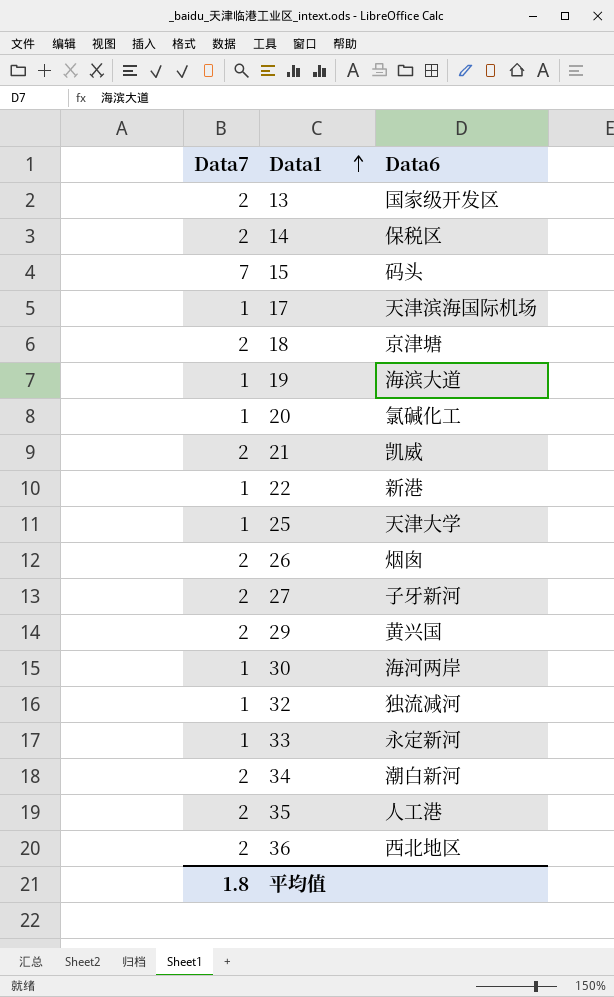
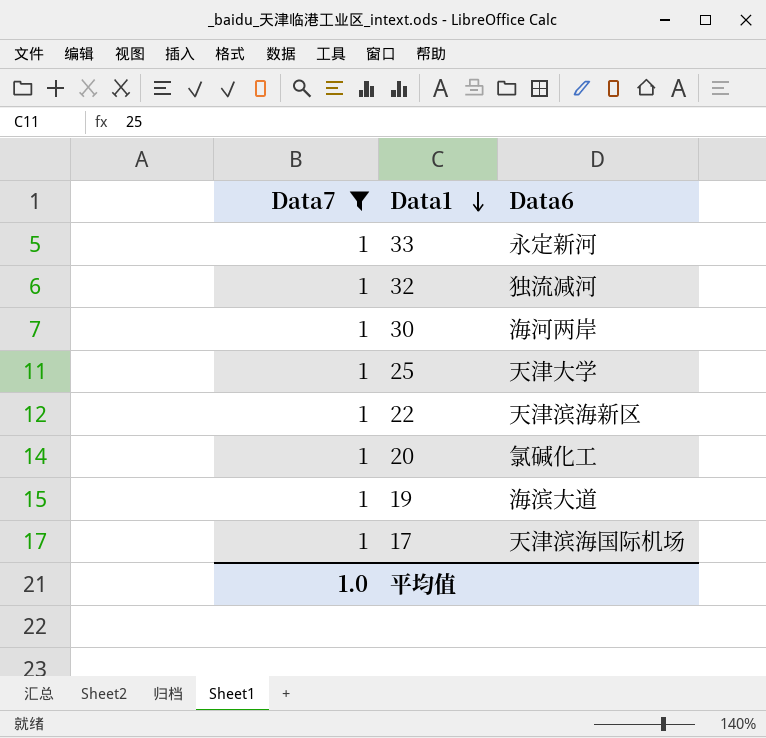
filter: none -> Data7 = 1
row order: Data1 ascending -> Data1 descending
22 | Data6: 新港 -> 天津滨海新区
平均值 | Data7: 1.8 -> 1.0

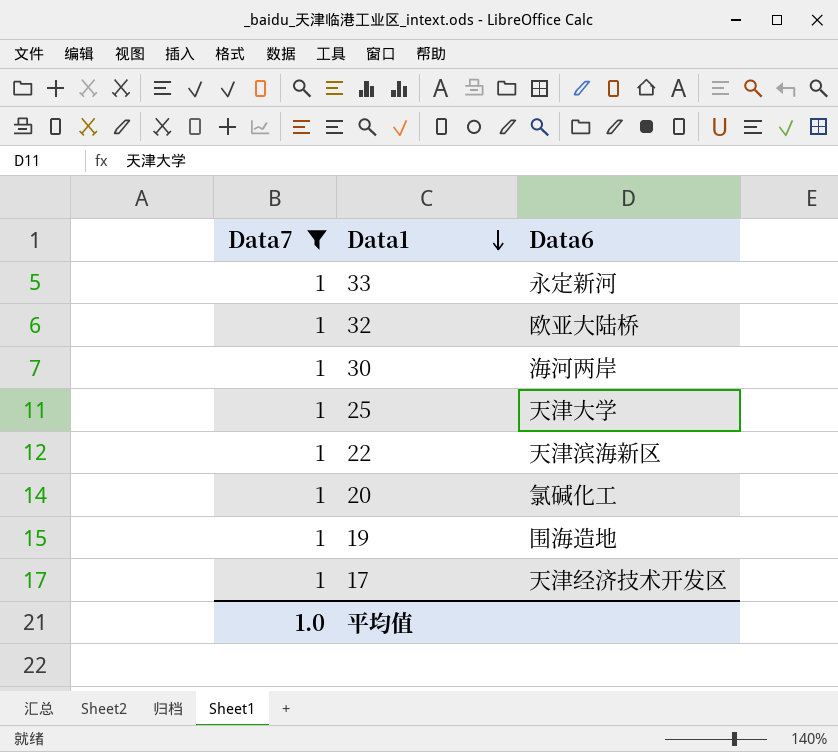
32 | Data6: 独流减河 -> 欧亚大陆桥
19 | Data6: 海滨大道 -> 围海造地
17 | Data6: 天津滨海国际机场 -> 天津经济技术开发区

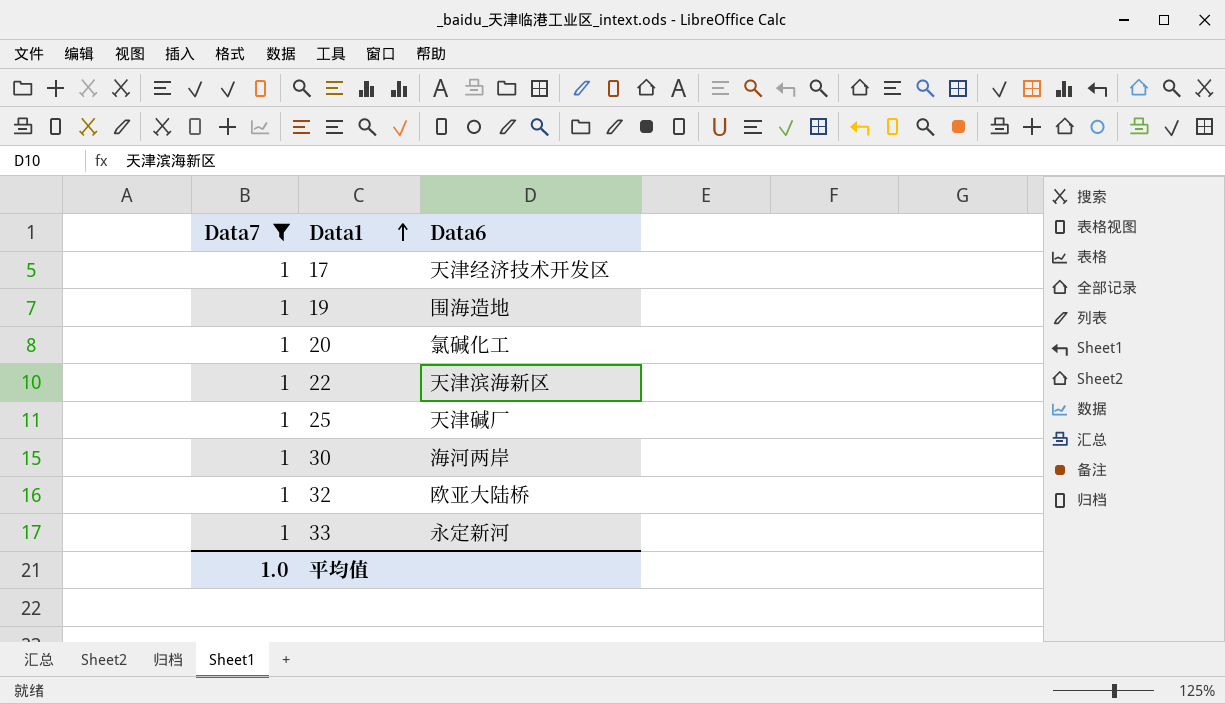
row order: Data1 descending -> Data1 ascending
25 | Data6: 天津大学 -> 天津碱厂

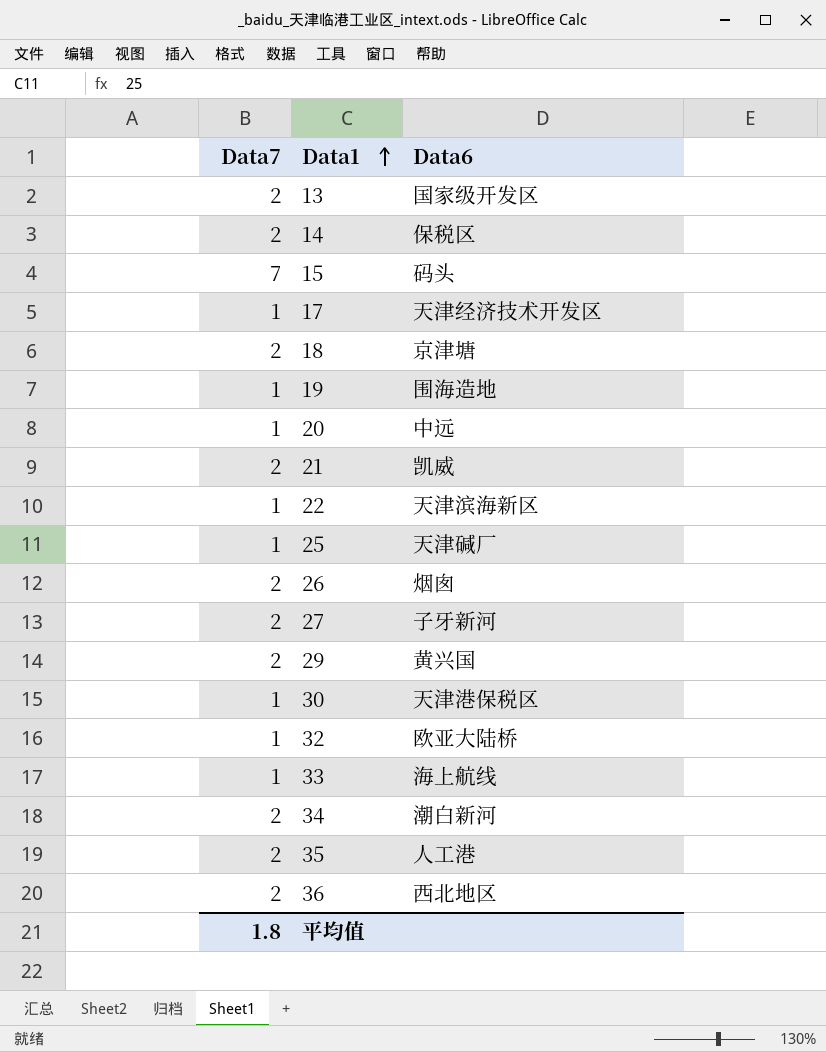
filter: Data7 = 1 -> none
20 | Data6: 氯碱化工 -> 中远
30 | Data6: 海河两岸 -> 天津港保税区
33 | Data6: 永定新河 -> 海上航线
平均值 | Data7: 1.0 -> 1.8

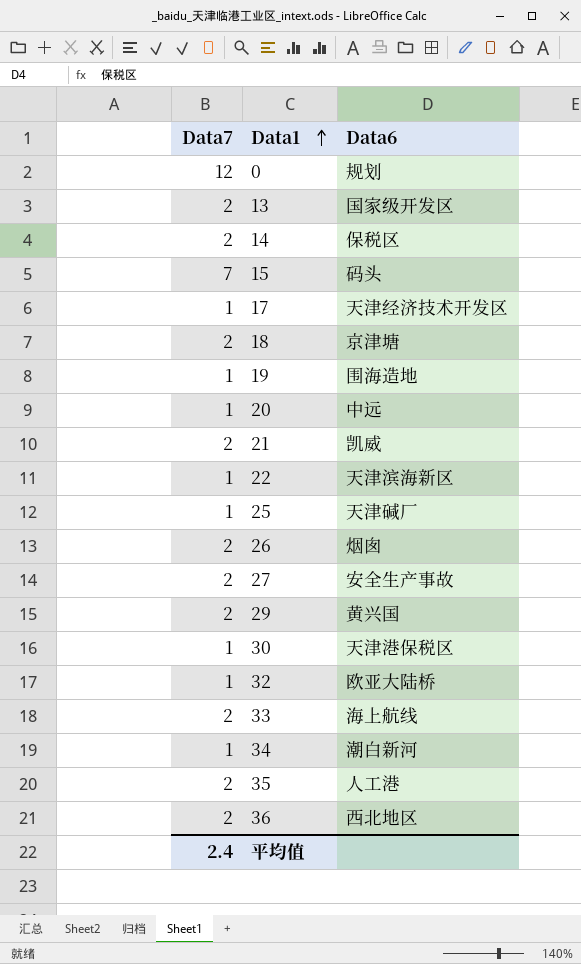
row 0: none -> 12 | 规划
27 | Data6: 子牙新河 -> 安全生产事故
33 | Data7: 1 -> 2
34 | Data7: 2 -> 1
平均值 | Data7: 1.8 -> 2.4

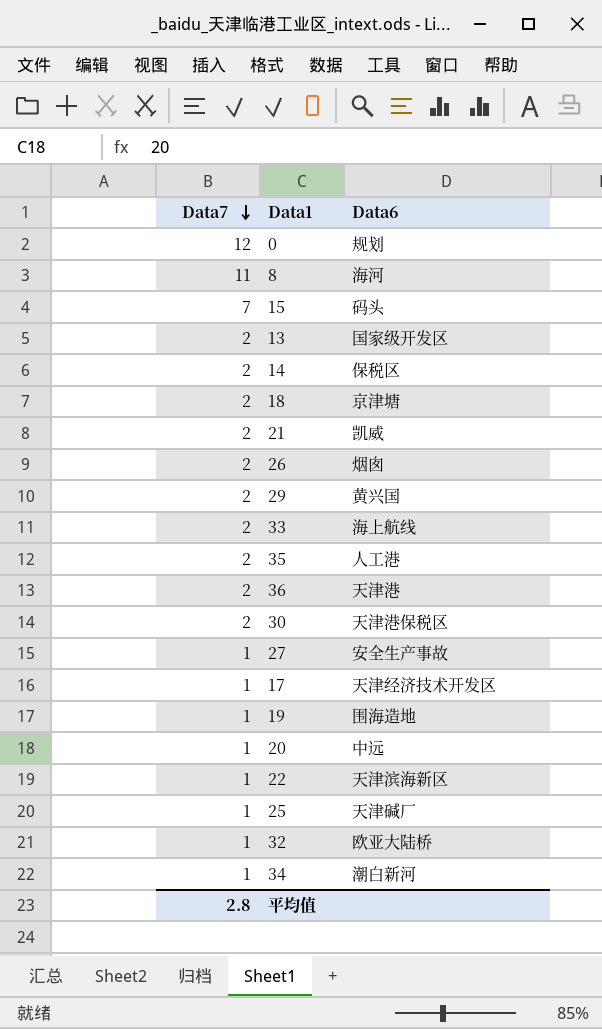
row order: Data1 ascending -> Data7 descending
row 8: none -> 11 | 海河
36 | Data6: 西北地区 -> 天津港
30 | Data7: 1 -> 2
27 | Data7: 2 -> 1
平均值 | Data7: 2.4 -> 2.8

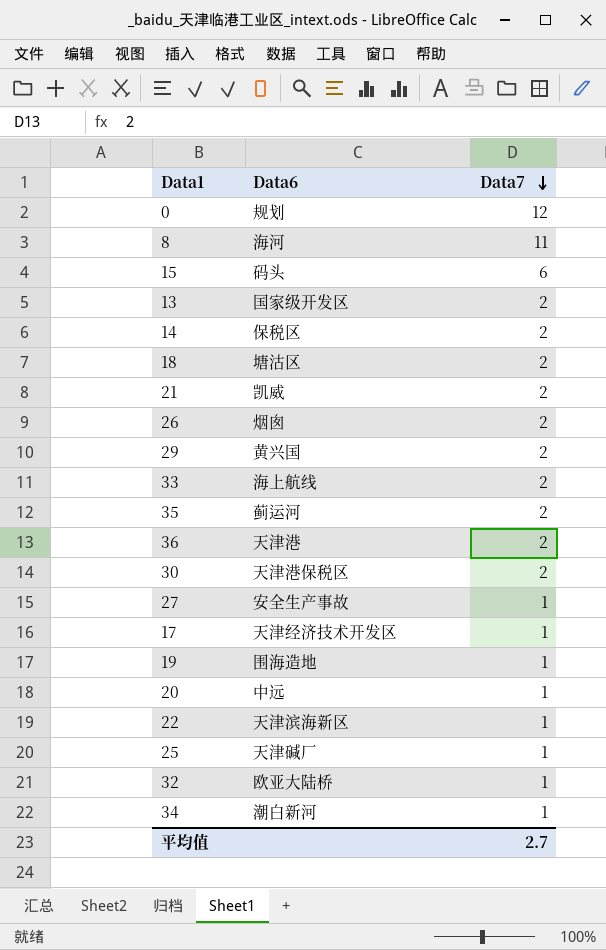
column Data7 | position: 1 -> 3
15 | Data7: 7 -> 6
18 | Data6: 京津塘 -> 塘沽区
35 | Data6: 人工港 -> 蓟运河
平均值 | Data7: 2.8 -> 2.7

